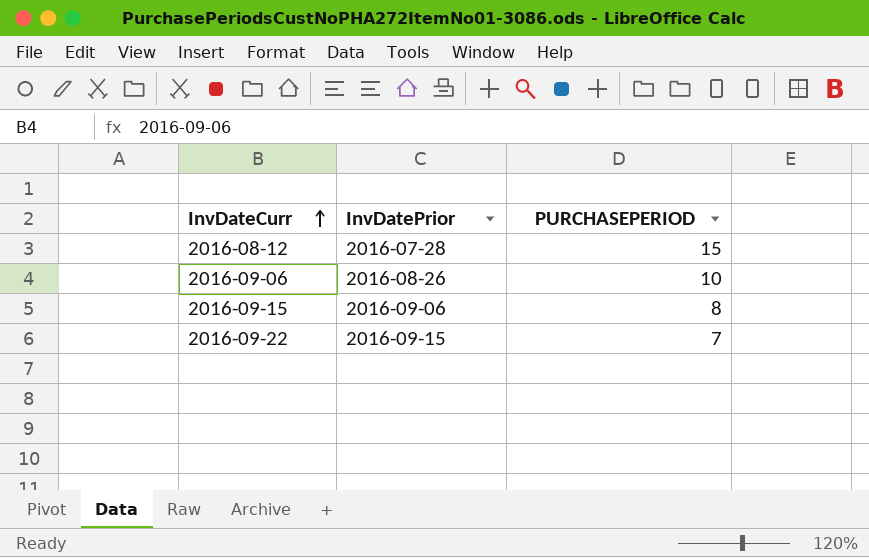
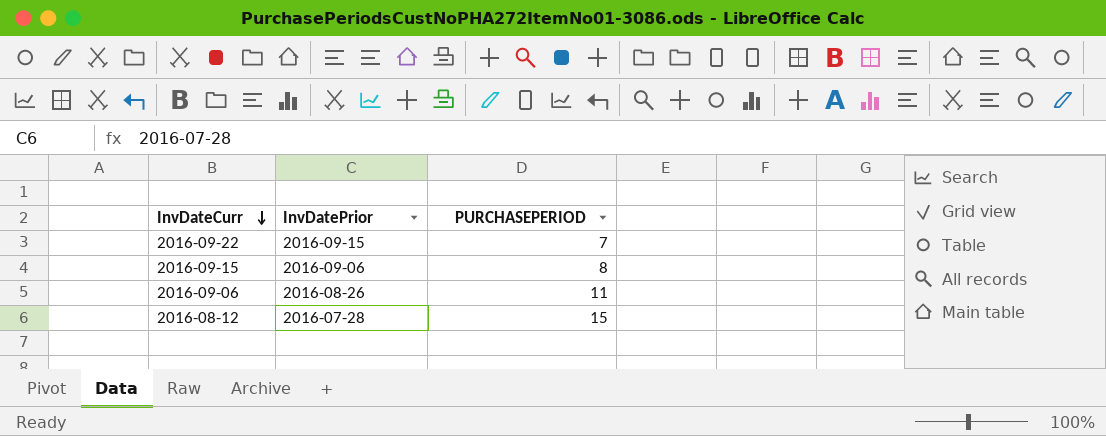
row order: InvDateCurr ascending -> InvDateCurr descending
2016-09-06 | PURCHASEPERIOD: 10 -> 11

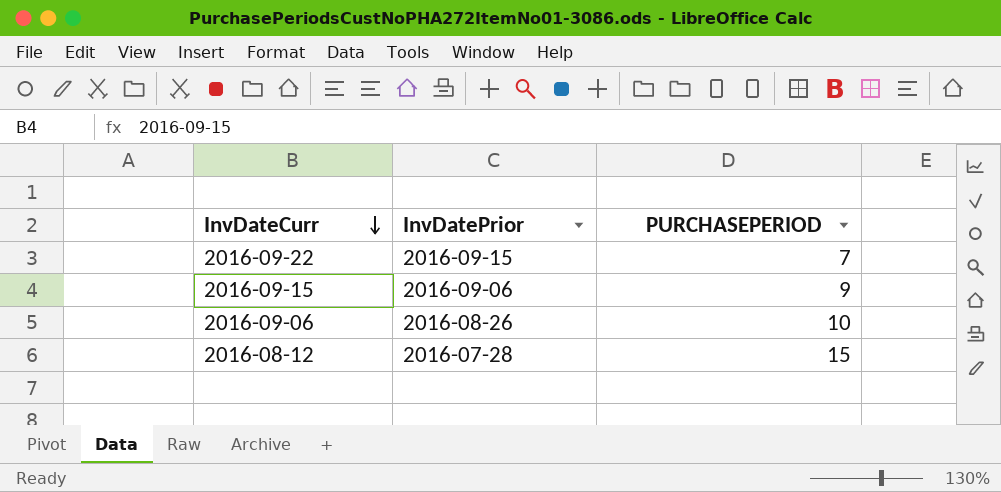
2016-09-15 | PURCHASEPERIOD: 8 -> 9
2016-09-06 | PURCHASEPERIOD: 11 -> 10

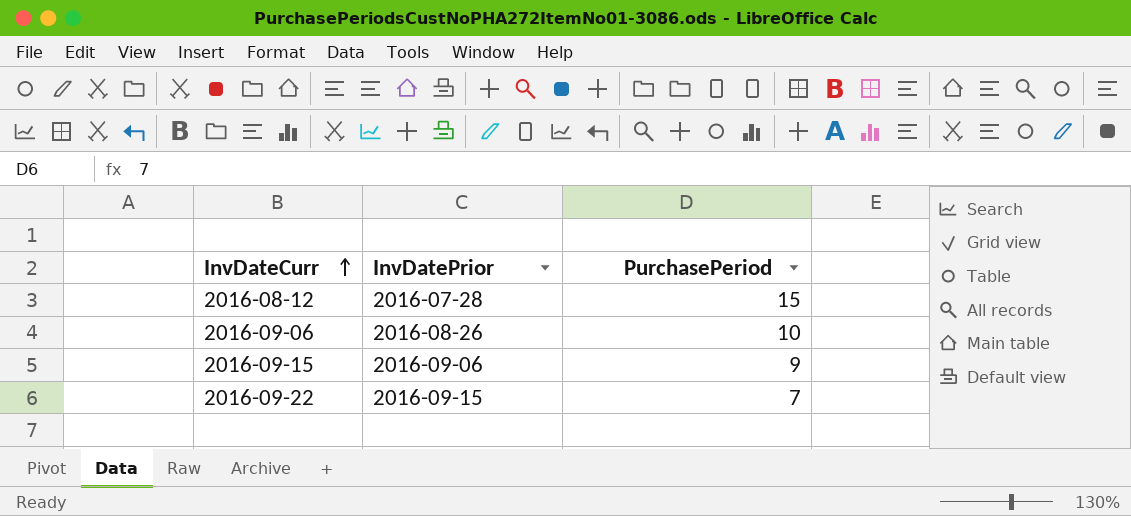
row order: InvDateCurr descending -> InvDateCurr ascending
column name: PURCHASEPERIOD -> PurchasePeriod

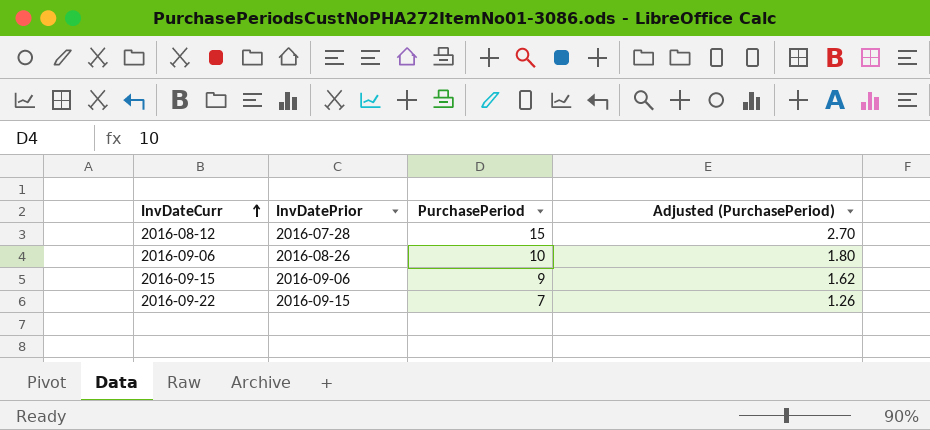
column Adjusted (PurchasePeriod) | formula: none -> [PurchasePeriod] * 0.18

